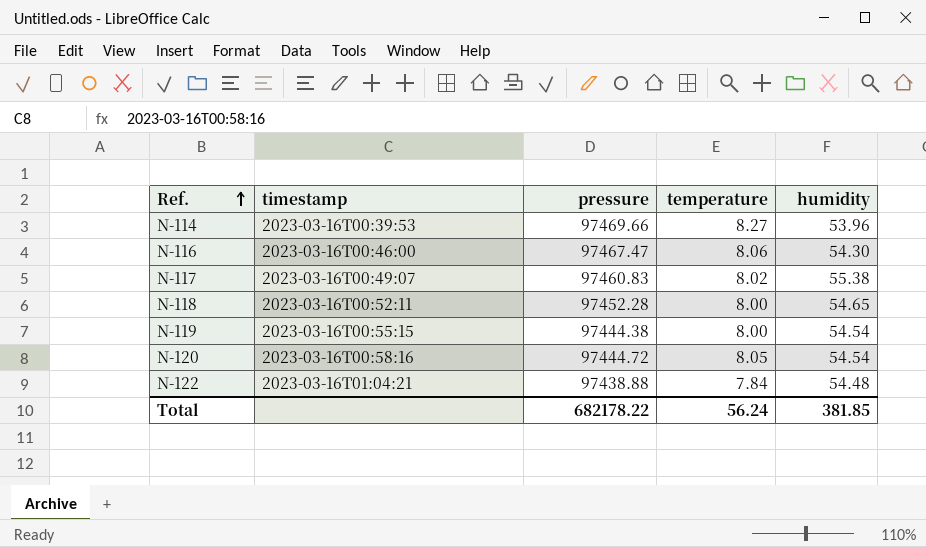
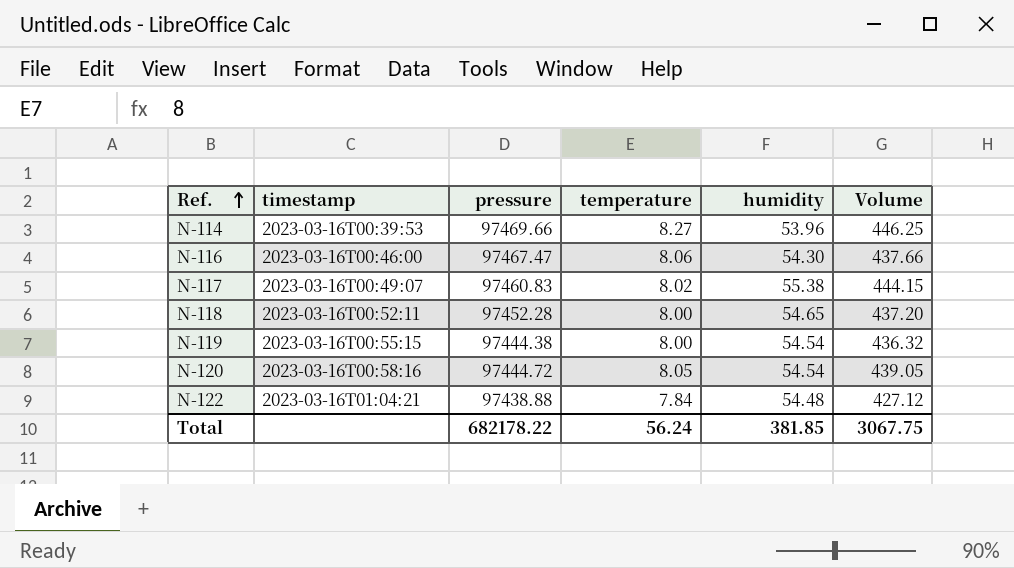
column Volume | formula: none -> [temperature] * [humidity]

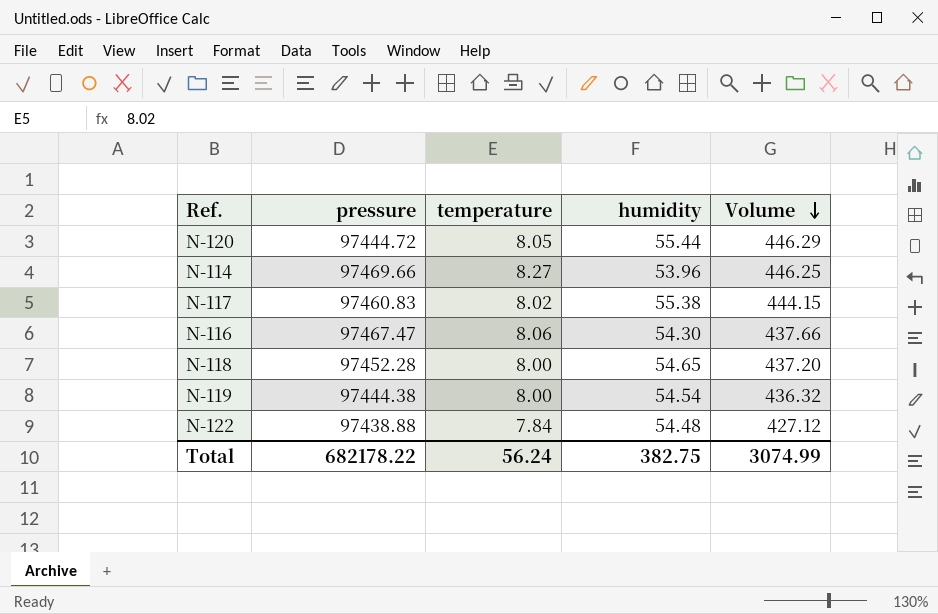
row order: Ref. ascending -> Volume descending
column timestamp | position: 2 -> none
N-120 | humidity: 54.54 -> 55.44
N-120 | Volume: 439.05 -> 446.29
Total | humidity: 381.85 -> 382.75
Total | Volume: 3067.75 -> 3074.99

